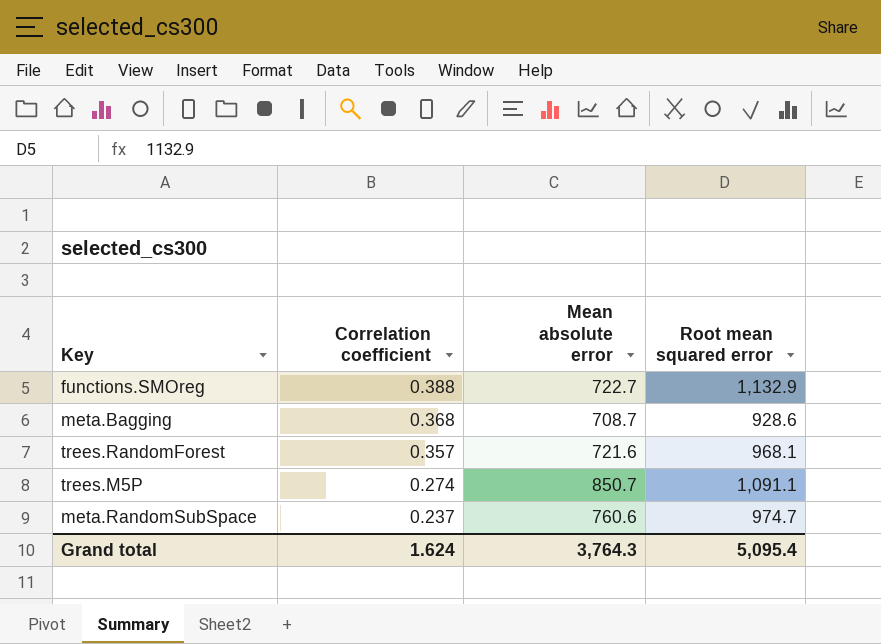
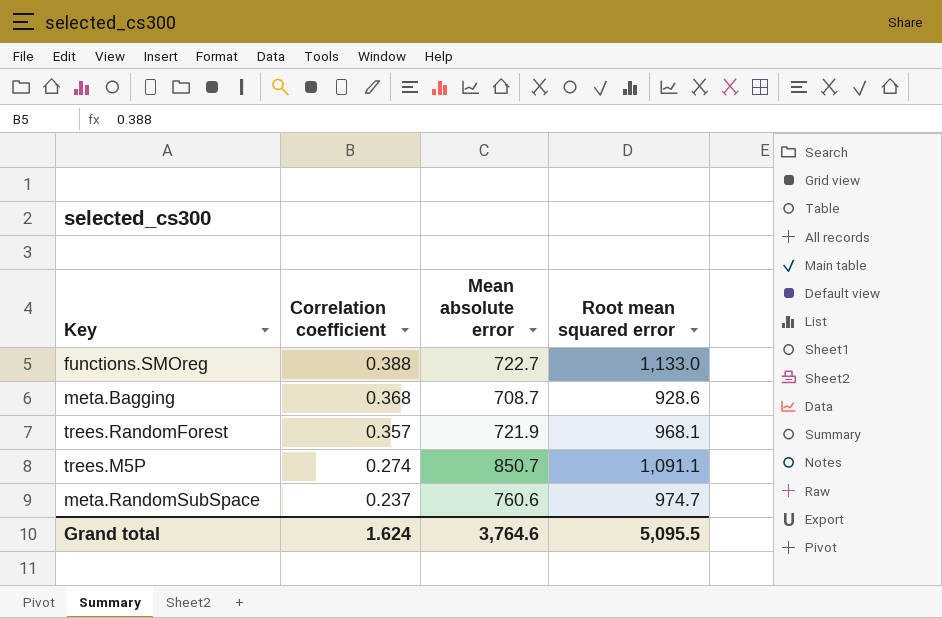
functions.SMOreg | Root mean squared error: 1,132.9 -> 1,133.0
trees.RandomForest | Mean absolute error: 721.6 -> 721.9
Grand total | Mean absolute error: 3,764.3 -> 3,764.6
Grand total | Root mean squared error: 5,095.4 -> 5,095.5

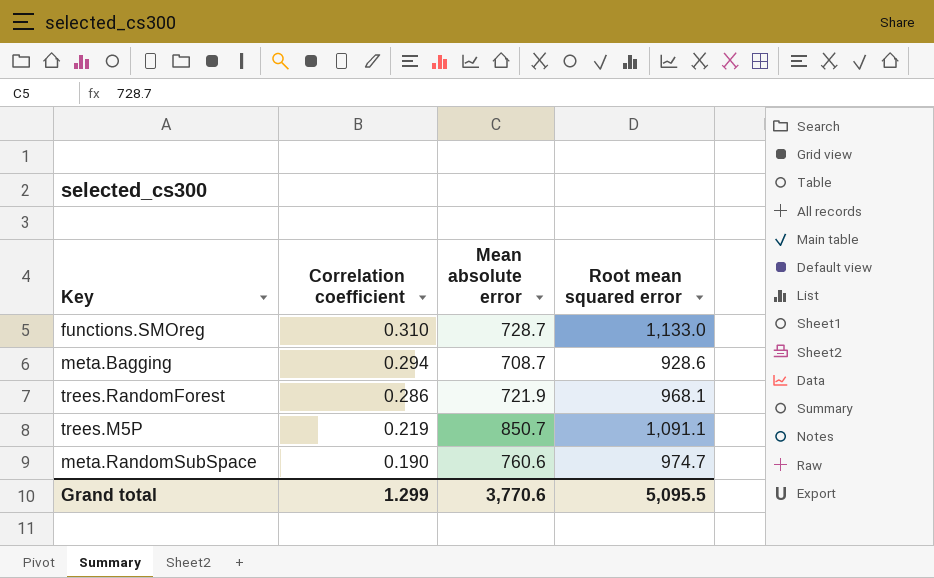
functions.SMOreg | Correlation coefficient: 0.388 -> 0.310
functions.SMOreg | Mean absolute error: 722.7 -> 728.7
meta.Bagging | Correlation coefficient: 0.368 -> 0.294
trees.RandomForest | Correlation coefficient: 0.357 -> 0.286
trees.M5P | Correlation coefficient: 0.274 -> 0.219
meta.RandomSubSpace | Correlation coefficient: 0.237 -> 0.190
Grand total | Correlation coefficient: 1.624 -> 1.299
Grand total | Mean absolute error: 3,764.6 -> 3,770.6

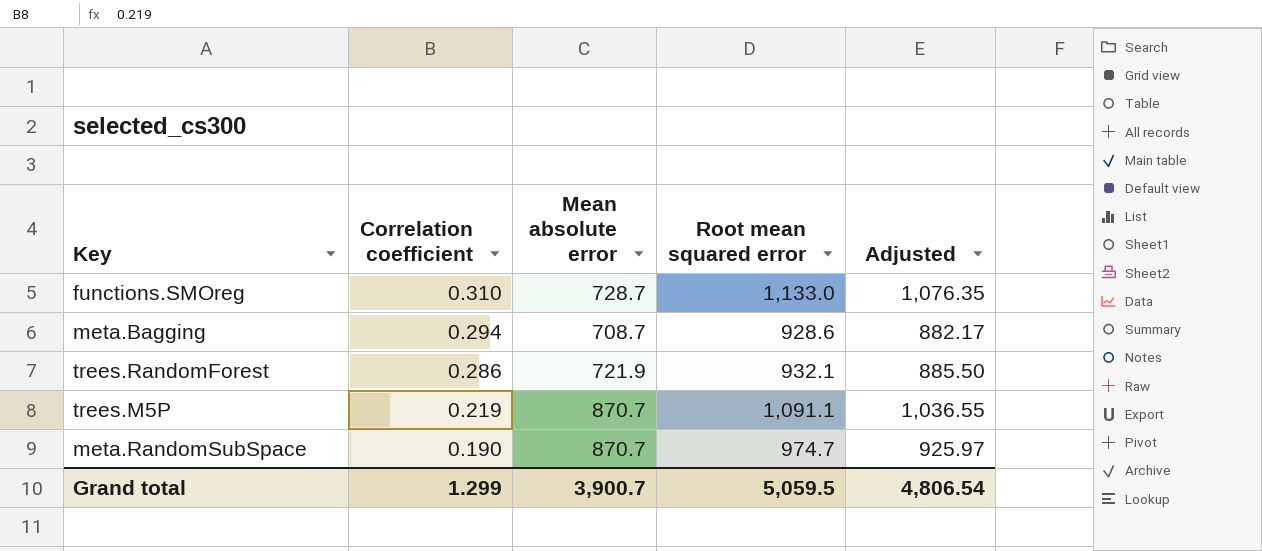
column Adjusted | formula: none -> [Root mean squared error] * 0.95
trees.RandomForest | Root mean squared error: 968.1 -> 932.1
trees.M5P | Mean absolute error: 850.7 -> 870.7
meta.RandomSubSpace | Mean absolute error: 760.6 -> 870.7
Grand total | Mean absolute error: 3,770.6 -> 3,900.7
Grand total | Root mean squared error: 5,095.5 -> 5,059.5

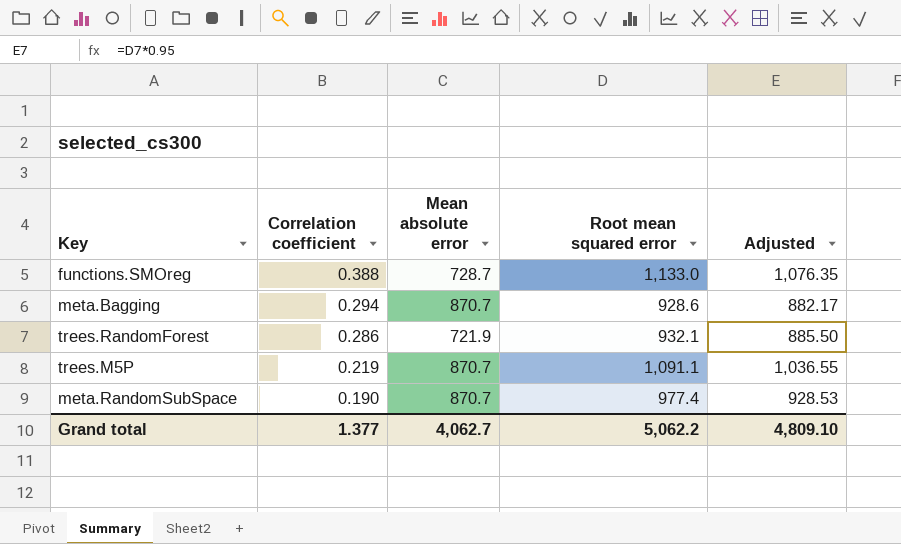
functions.SMOreg | Correlation coefficient: 0.310 -> 0.388
meta.Bagging | Mean absolute error: 708.7 -> 870.7
meta.RandomSubSpace | Root mean squared error: 974.7 -> 977.4
meta.RandomSubSpace | Adjusted: 925.97 -> 928.53
Grand total | Correlation coefficient: 1.299 -> 1.377
Grand total | Mean absolute error: 3,900.7 -> 4,062.7
Grand total | Root mean squared error: 5,059.5 -> 5,062.2
Grand total | Adjusted: 4,806.54 -> 4,809.10

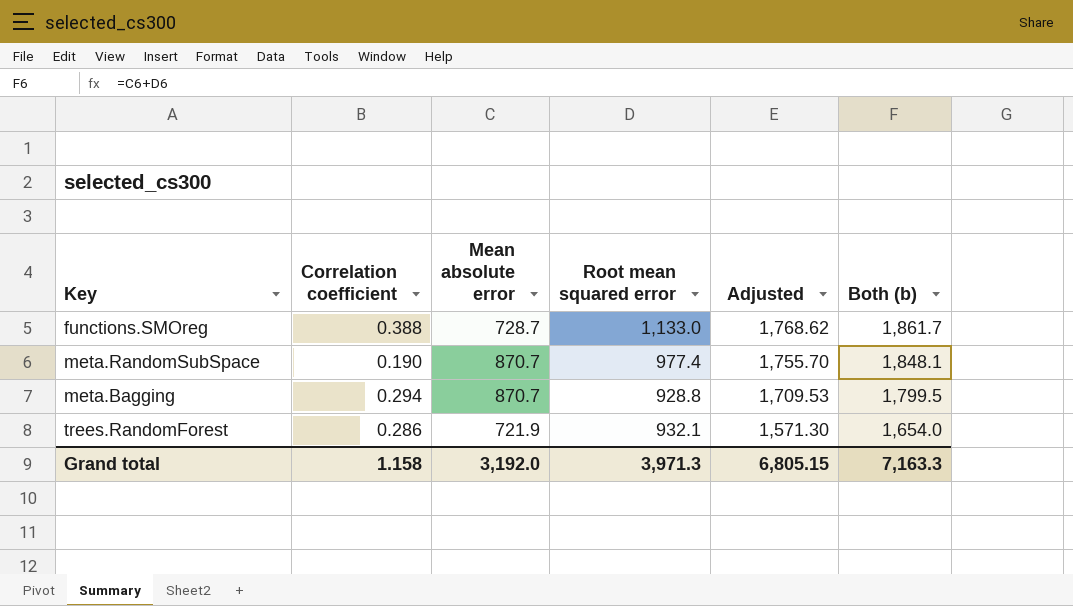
row order: Correlation coefficient descending -> Adjusted descending
column Adjusted | formula: [Root mean squared error] * 0.95 -> [Both (b)] * 0.95
column Both (b) | formula: none -> [Mean absolute error] + [Root mean squared error]
row trees.M5P: 0.219 | 870.7 | 1,091.1 | 1,036.55 -> none
meta.Bagging | Root mean squared error: 928.6 -> 928.8
Grand total | Correlation coefficient: 1.377 -> 1.158
Grand total | Mean absolute error: 4,062.7 -> 3,192.0
Grand total | Root mean squared error: 5,062.2 -> 3,971.3
Grand total | Adjusted: 4,809.10 -> 6,805.15

